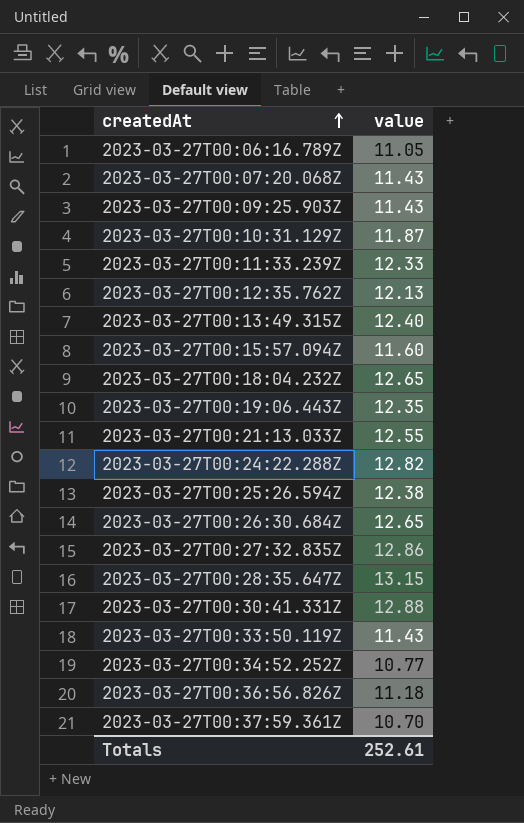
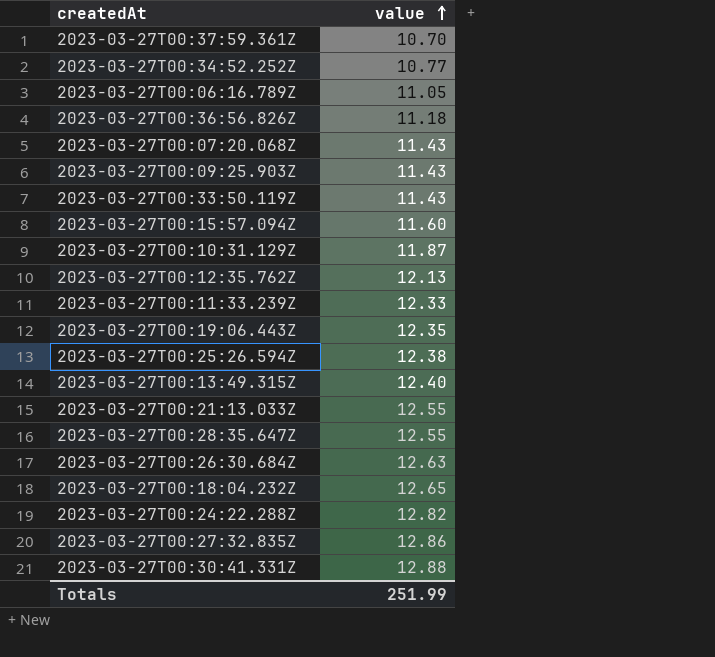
row order: createdAt ascending -> value ascending
2023-03-27T00:28:35.647Z | value: 13.15 -> 12.55
2023-03-27T00:26:30.684Z | value: 12.65 -> 12.63
Totals | value: 252.61 -> 251.99

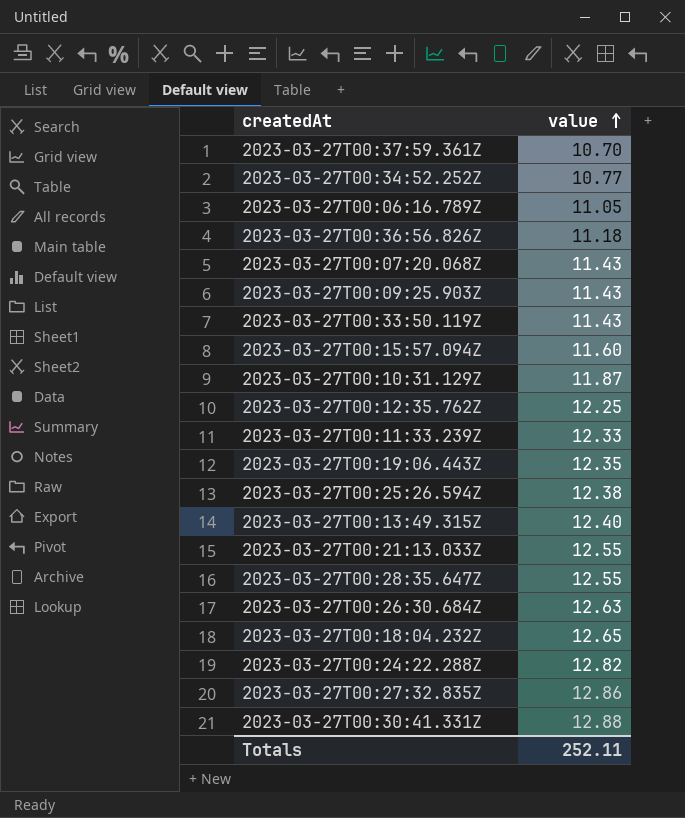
2023-03-27T00:12:35.762Z | value: 12.13 -> 12.25
Totals | value: 251.99 -> 252.11

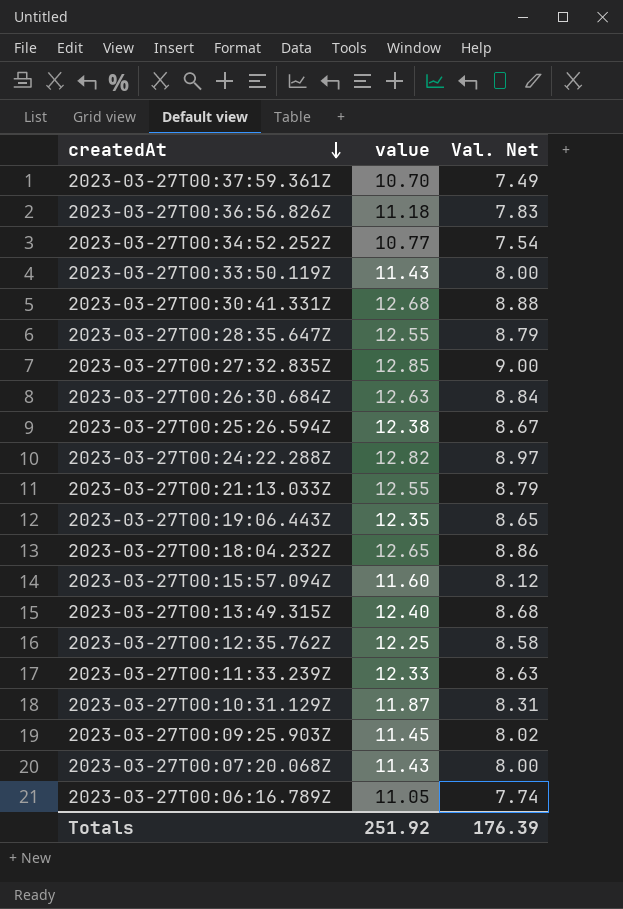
row order: value ascending -> createdAt descending
column Val. Net | formula: none -> [value] * 0.7
2023-03-27T00:30:41.331Z | value: 12.88 -> 12.68
2023-03-27T00:27:32.835Z | value: 12.86 -> 12.85
2023-03-27T00:09:25.903Z | value: 11.43 -> 11.45
Totals | value: 252.11 -> 251.92

